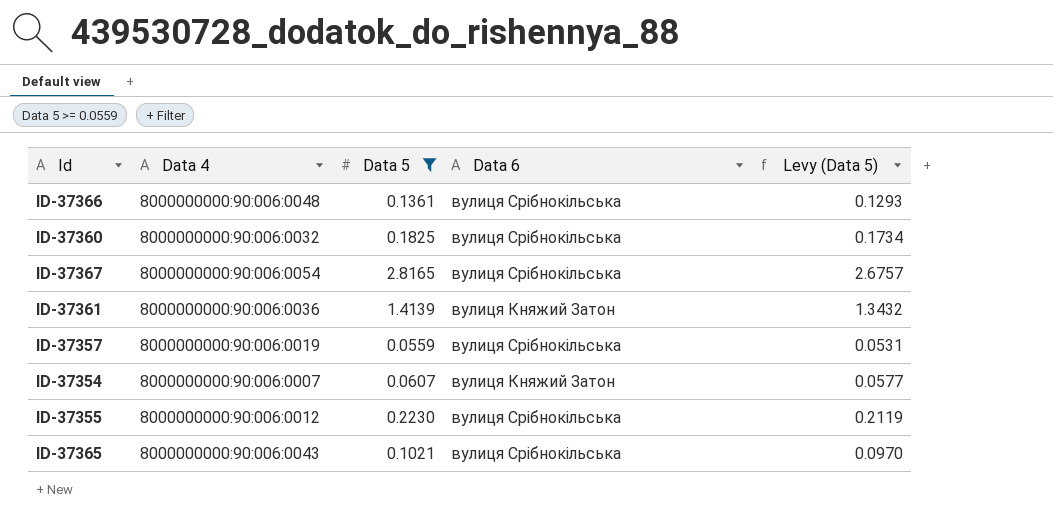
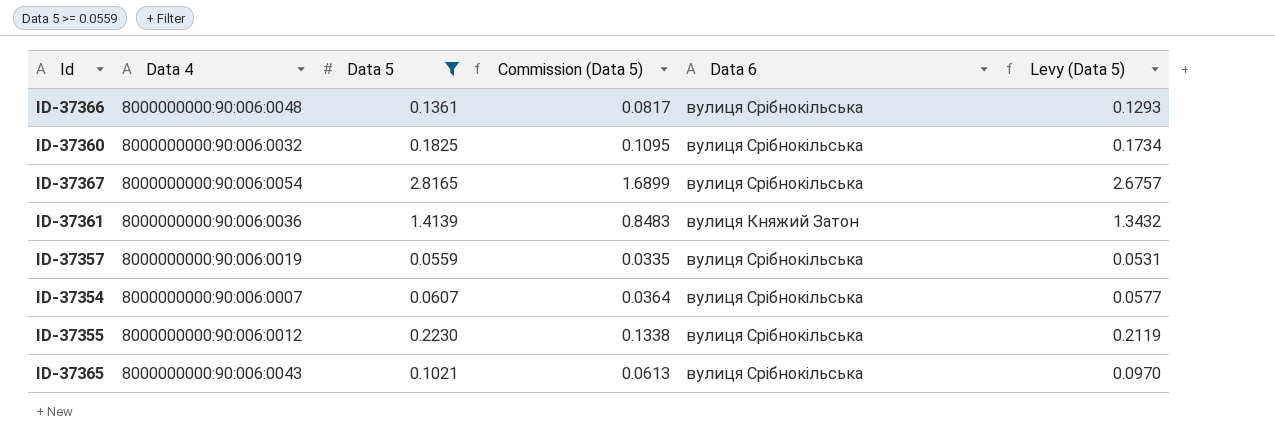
column Commission (Data 5) | formula: none -> [Data 5] * 0.6
ID-37354 | Data 6: вулиця Княжий Затон -> вулиця Срібнокільська

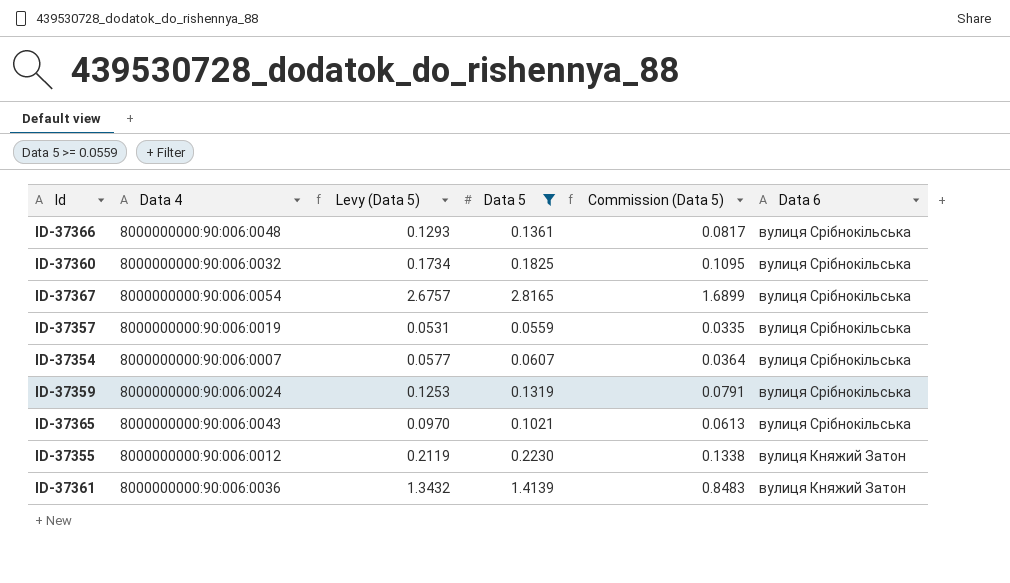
row order: none -> Data 6 descending
column Levy (Data 5) | position: 6 -> 3
row ID-37359: none -> 8000000000:90:006:0024 | 0.1253 | 0.1319 | 0.0791 | вулиця Срібнокільська
ID-37355 | Data 6: вулиця Срібнокільська -> вулиця Княжий Затон

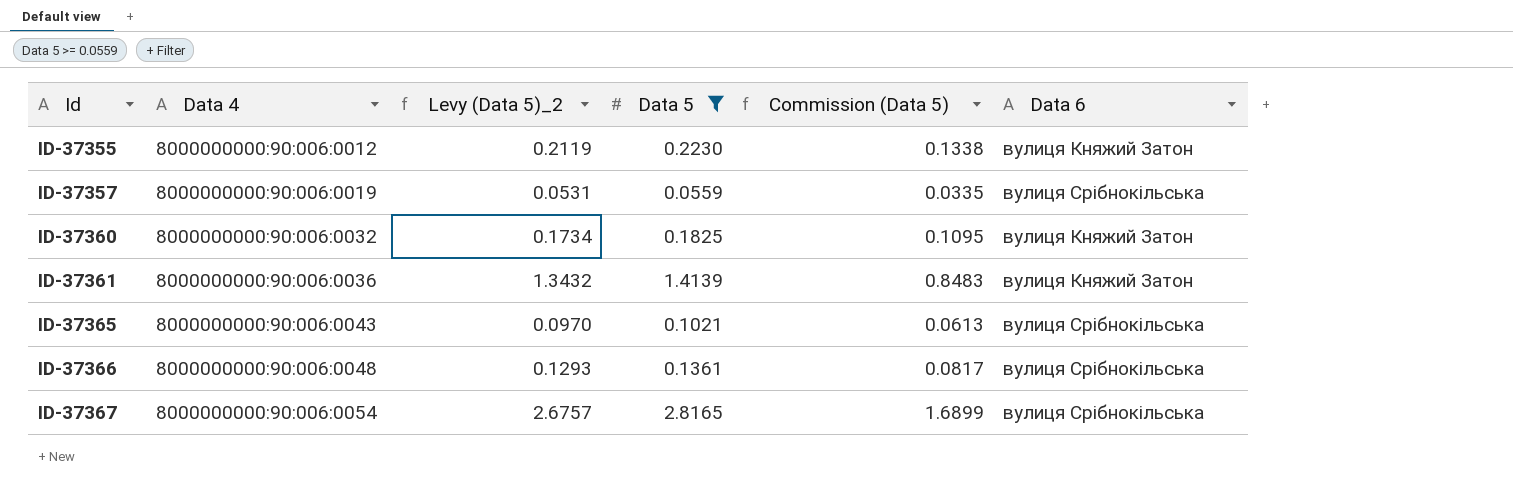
row order: Data 6 descending -> Id ascending
column name: Levy (Data 5) -> Levy (Data 5)_2
row ID-37354: 8000000000:90:006:0007 | 0.0577 | 0.0607 | 0.0364 | вулиця Срібнокільська -> none
row ID-37359: 8000000000:90:006:0024 | 0.1253 | 0.1319 | 0.0791 | вулиця Срібнокільська -> none
ID-37360 | Data 6: вулиця Срібнокільська -> вулиця Княжий Затон

